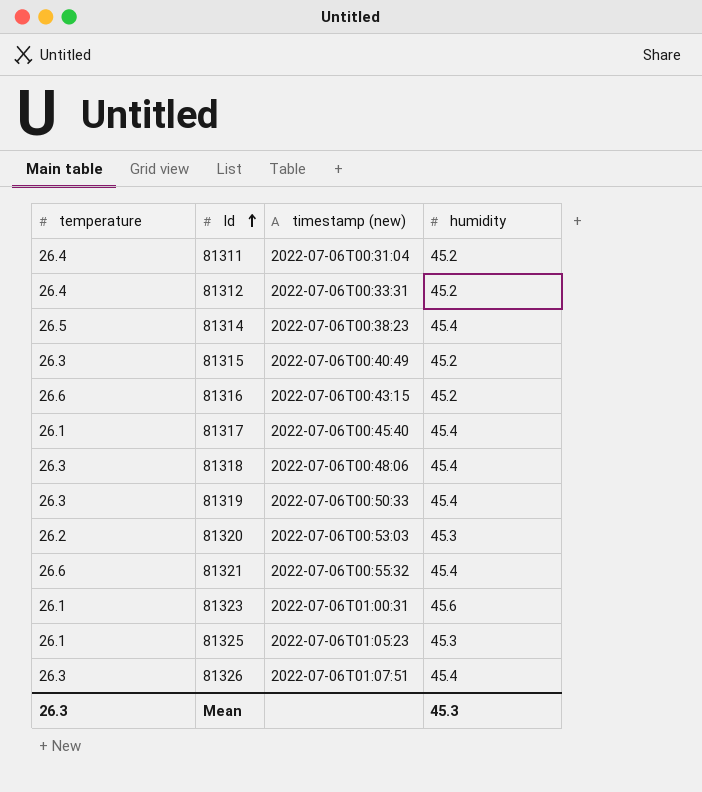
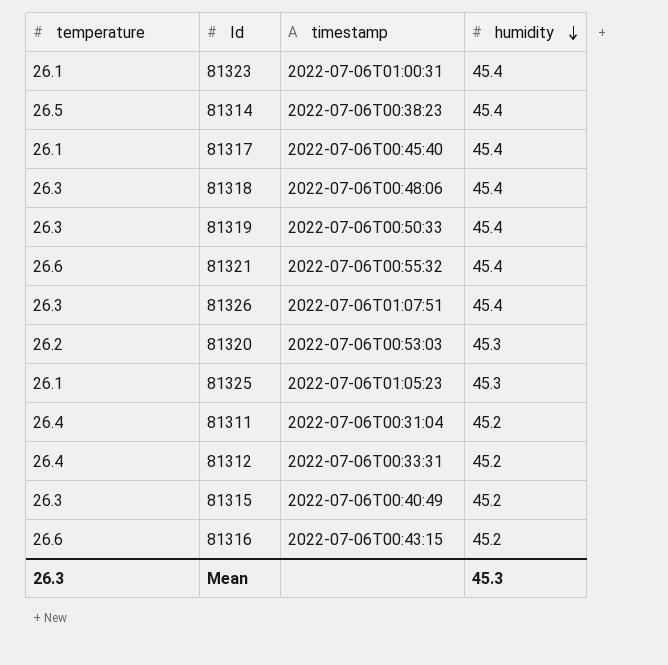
row order: Id ascending -> humidity descending
column name: timestamp (new) -> timestamp
81323 | humidity: 45.6 -> 45.4

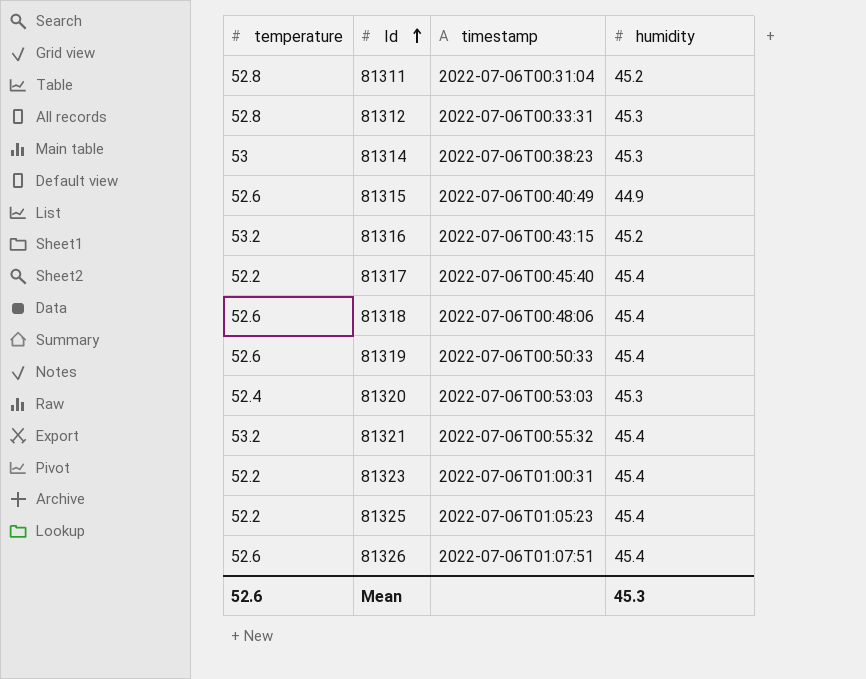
row order: humidity descending -> Id ascending
81311 | temperature: 26.4 -> 52.8
81312 | temperature: 26.4 -> 52.8
81312 | humidity: 45.2 -> 45.3
81314 | temperature: 26.5 -> 53
81314 | humidity: 45.4 -> 45.3
81315 | temperature: 26.3 -> 52.6
81315 | humidity: 45.2 -> 44.9
81316 | temperature: 26.6 -> 53.2
81317 | temperature: 26.1 -> 52.2
81318 | temperature: 26.3 -> 52.6
81319 | temperature: 26.3 -> 52.6
81320 | temperature: 26.2 -> 52.4
81321 | temperature: 26.6 -> 53.2
81323 | temperature: 26.1 -> 52.2
81325 | temperature: 26.1 -> 52.2
81325 | humidity: 45.3 -> 45.4
81326 | temperature: 26.3 -> 52.6
Mean | temperature: 26.3 -> 52.6

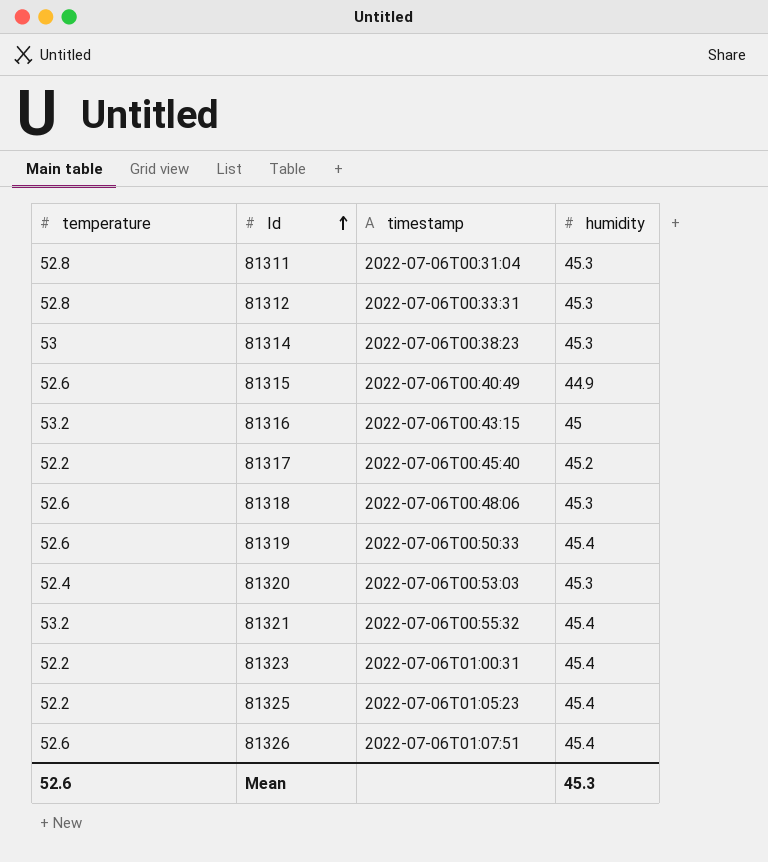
81311 | humidity: 45.2 -> 45.3
81316 | humidity: 45.2 -> 45
81317 | humidity: 45.4 -> 45.2
81318 | humidity: 45.4 -> 45.3

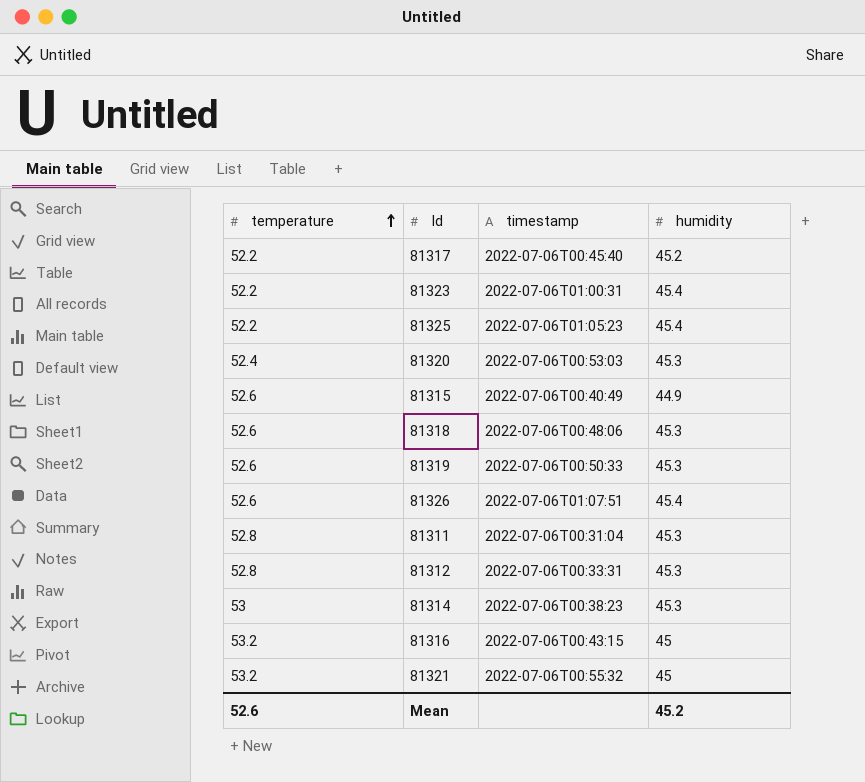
row order: Id ascending -> temperature ascending
81319 | humidity: 45.4 -> 45.3
81321 | humidity: 45.4 -> 45
Mean | humidity: 45.3 -> 45.2

